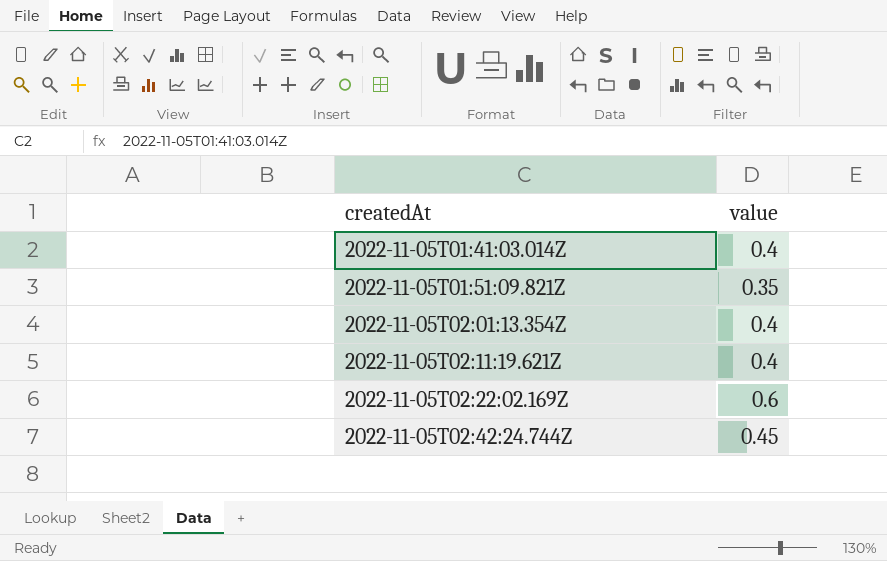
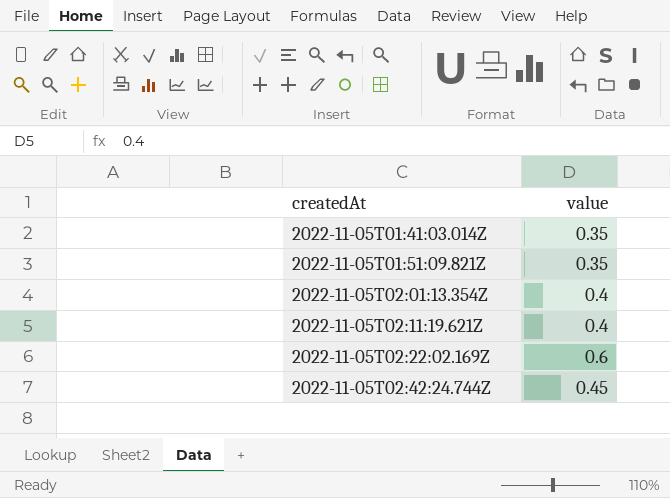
2022-11-05T01:41:03.014Z | value: 0.4 -> 0.35

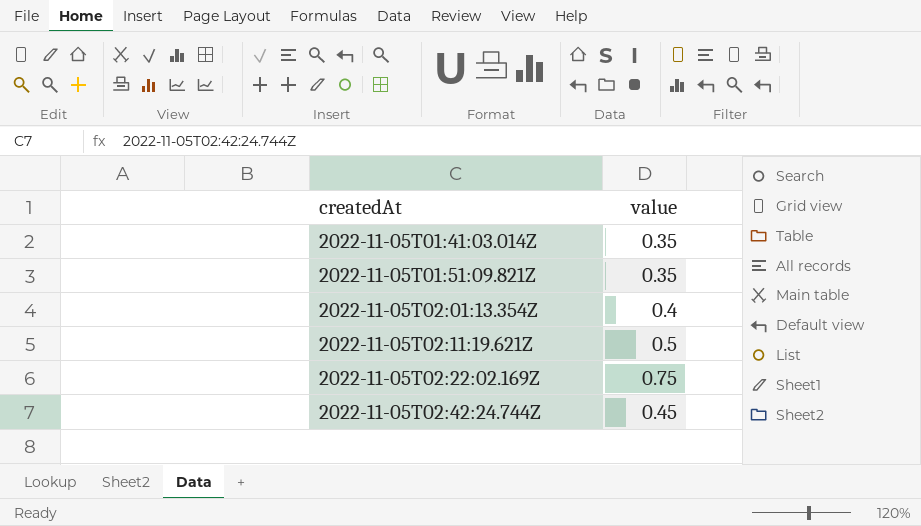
2022-11-05T02:11:19.621Z | value: 0.4 -> 0.5
2022-11-05T02:22:02.169Z | value: 0.6 -> 0.75

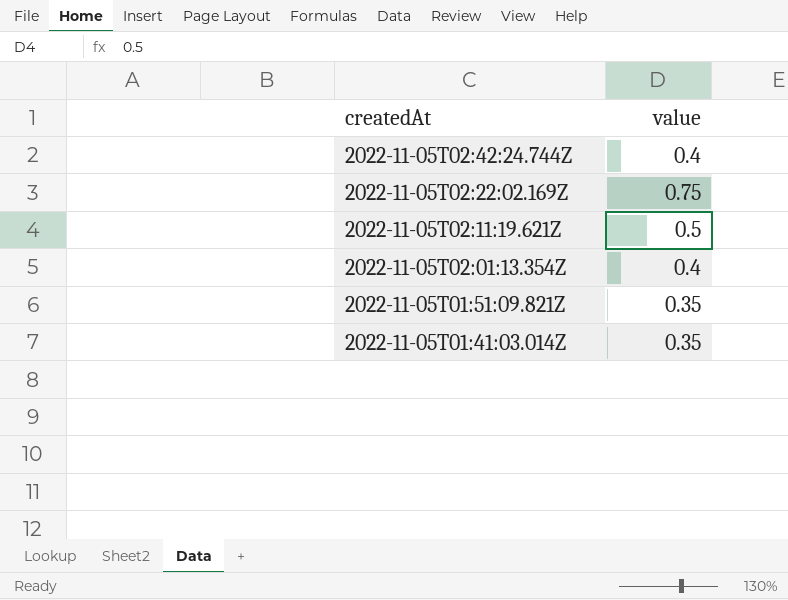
row order: createdAt ascending -> createdAt descending
2022-11-05T02:42:24.744Z | value: 0.45 -> 0.4

